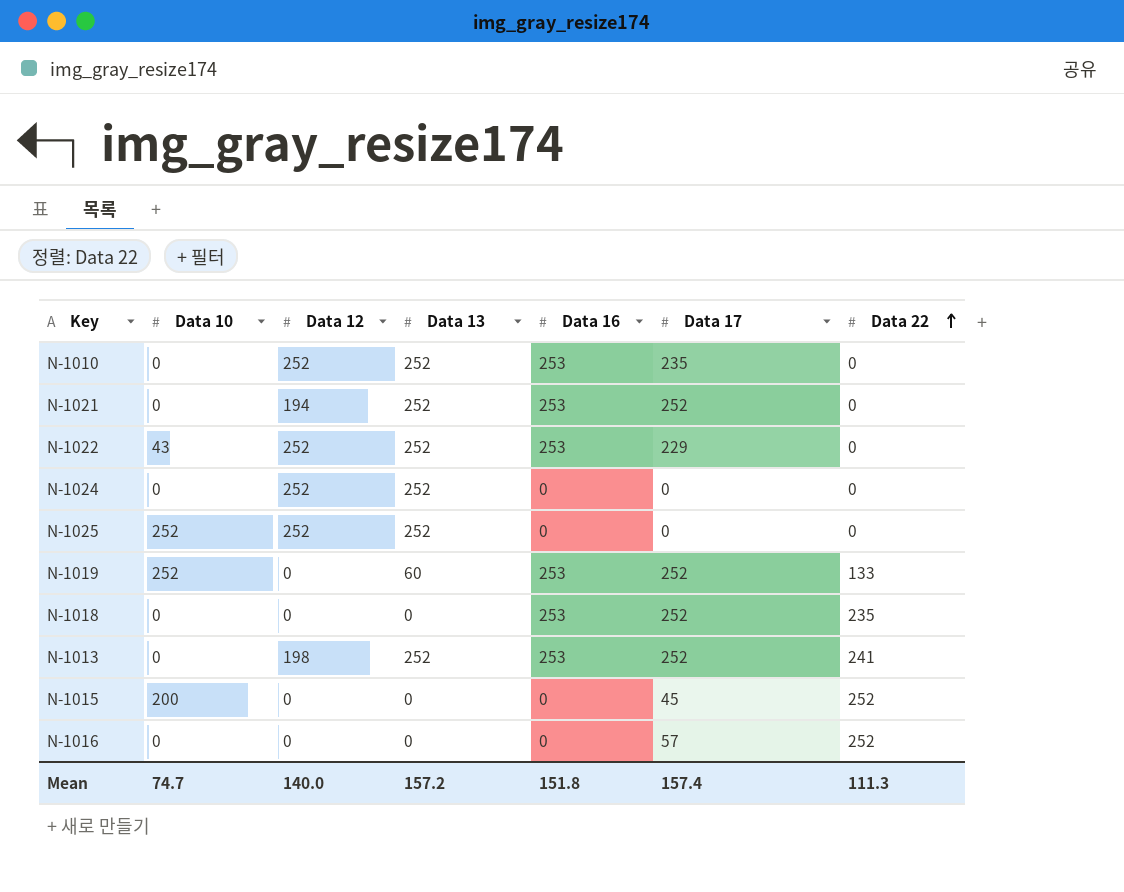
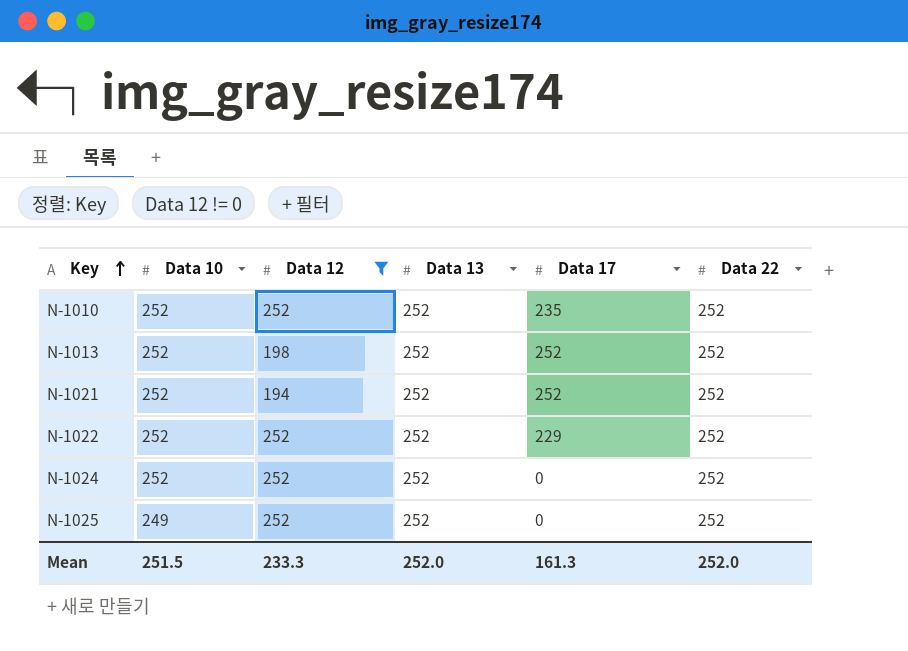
filter: none -> Data 12 != 0
row order: Data 22 ascending -> Key ascending
column Data 16 | position: 5 -> none
N-1010 | Data 10: 0 -> 252
N-1010 | Data 22: 0 -> 252
N-1013 | Data 10: 0 -> 252
N-1013 | Data 22: 241 -> 252
N-1021 | Data 10: 0 -> 252
N-1021 | Data 22: 0 -> 252
N-1022 | Data 10: 43 -> 252
N-1022 | Data 22: 0 -> 252
N-1024 | Data 10: 0 -> 252
N-1024 | Data 22: 0 -> 252
N-1025 | Data 10: 252 -> 249
N-1025 | Data 22: 0 -> 252
Mean | Data 10: 74.7 -> 251.5
Mean | Data 12: 140.0 -> 233.3
Mean | Data 13: 157.2 -> 252.0
Mean | Data 17: 157.4 -> 161.3
Mean | Data 22: 111.3 -> 252.0

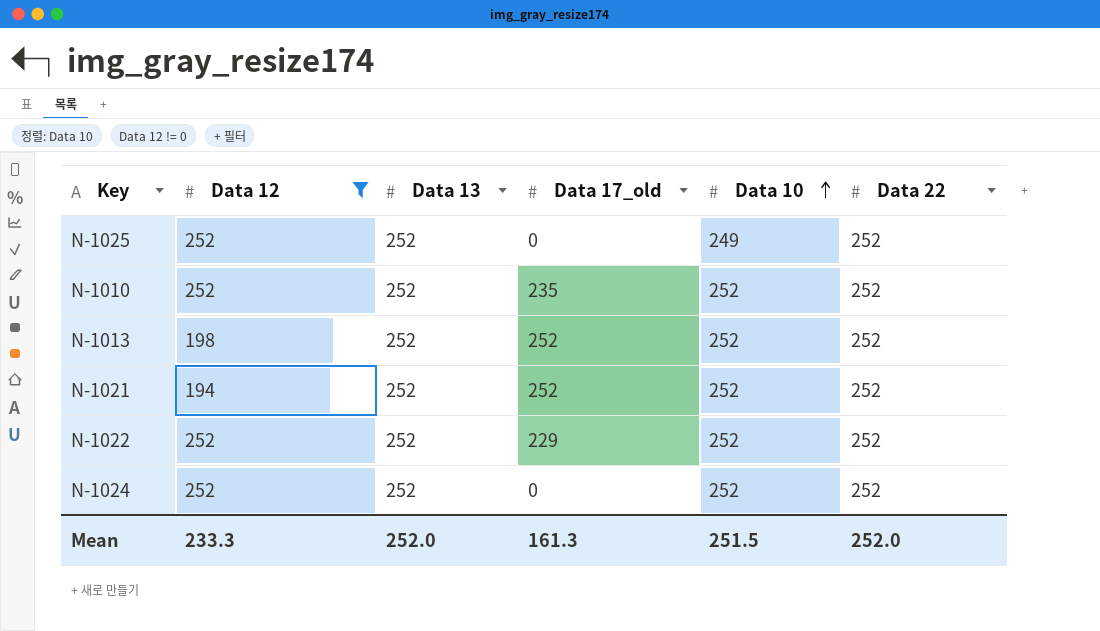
row order: Key ascending -> Data 10 ascending
column name: Data 17 -> Data 17_old
column Data 10 | position: 2 -> 5

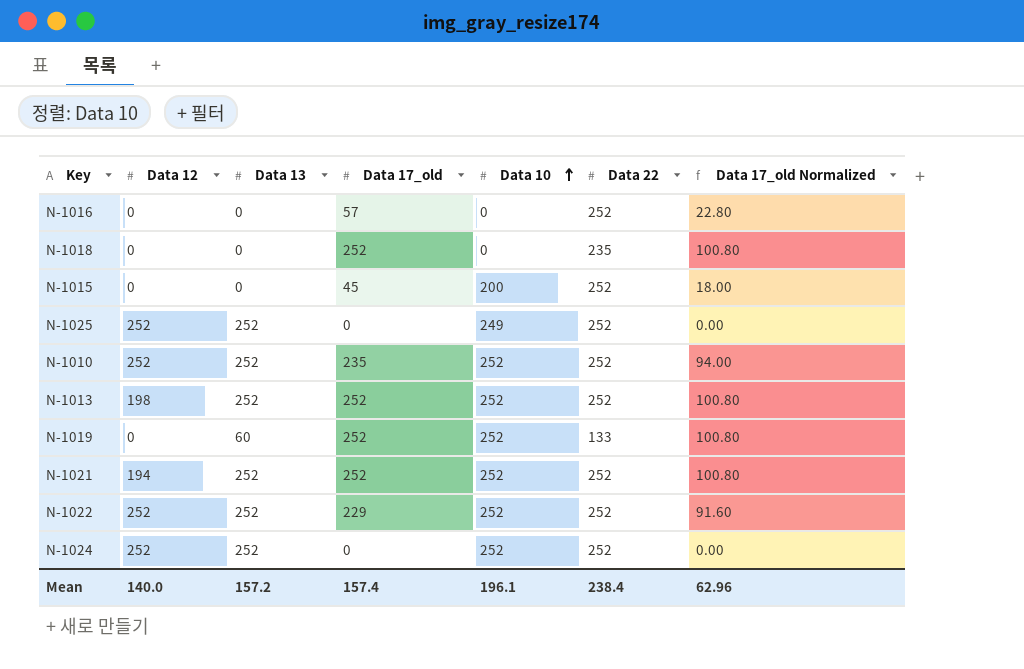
filter: Data 12 != 0 -> none
column Data 17_old Normalized | formula: none -> [Data 17_old] * 0.4
Mean | Data 12: 233.3 -> 140.0
Mean | Data 13: 252.0 -> 157.2
Mean | Data 17_old: 161.3 -> 157.4
Mean | Data 10: 251.5 -> 196.1
Mean | Data 22: 252.0 -> 238.4

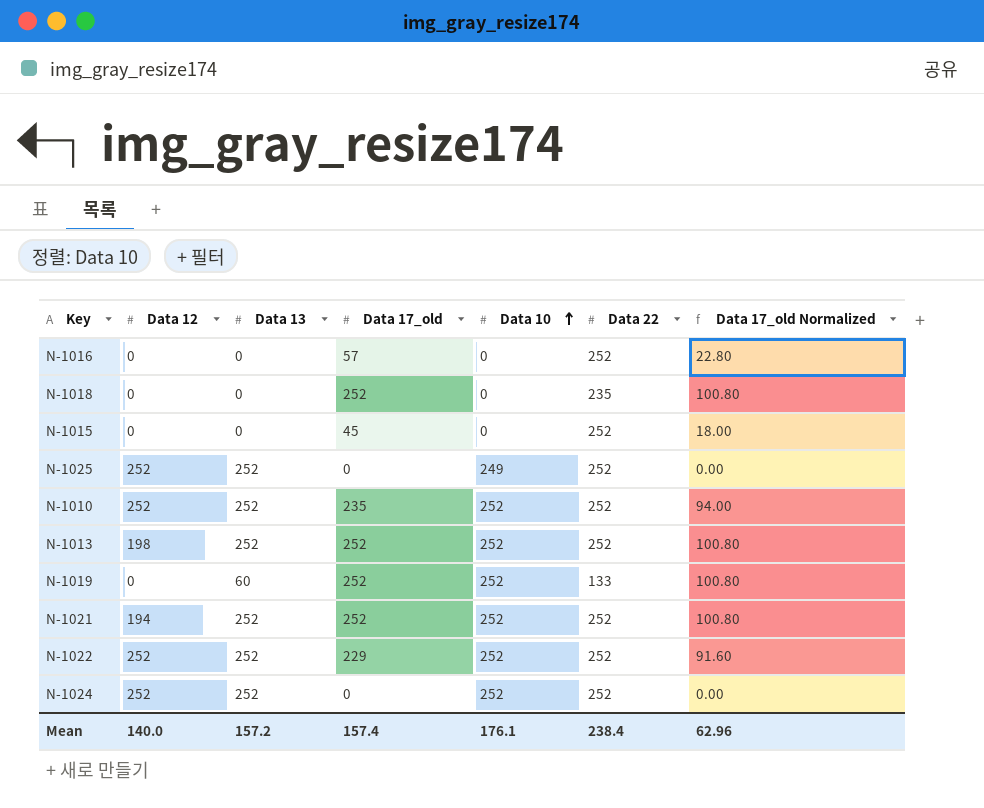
N-1015 | Data 10: 200 -> 0
Mean | Data 10: 196.1 -> 176.1

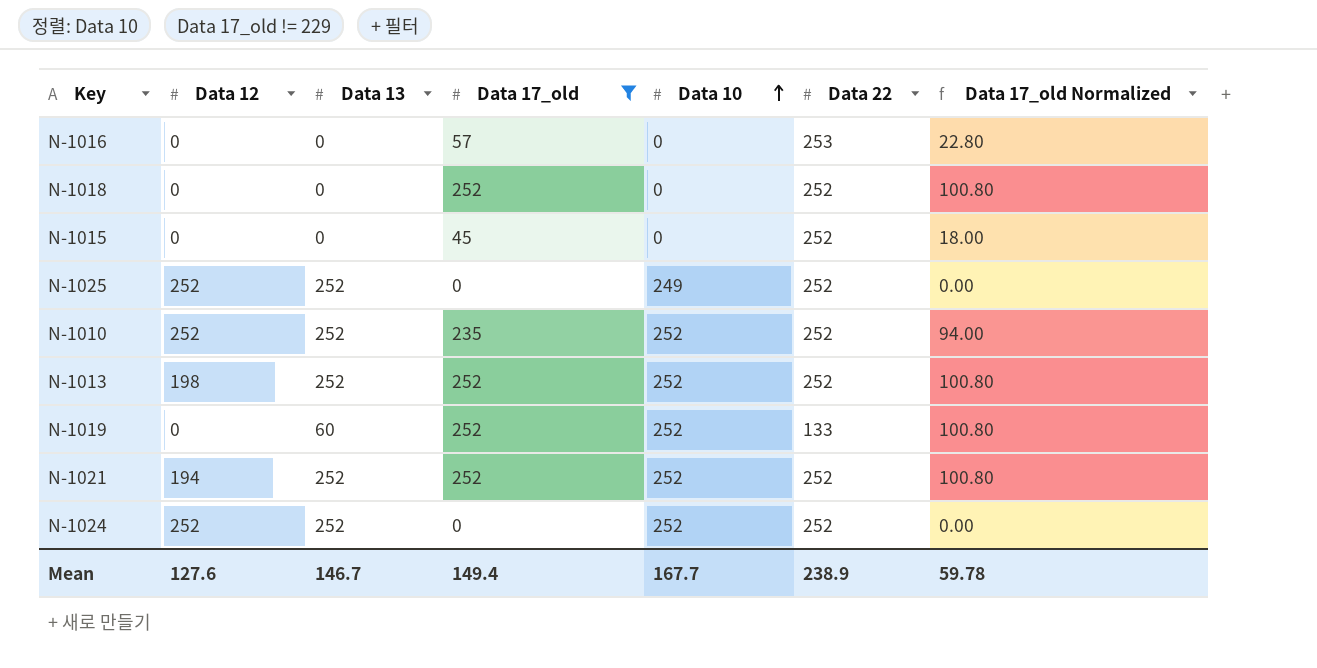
filter: none -> Data 17_old != 229
N-1016 | Data 22: 252 -> 253
N-1018 | Data 22: 235 -> 252
Mean | Data 12: 140.0 -> 127.6
Mean | Data 13: 157.2 -> 146.7
Mean | Data 17_old: 157.4 -> 149.4
Mean | Data 10: 176.1 -> 167.7
Mean | Data 22: 238.4 -> 238.9
Mean | Data 17_old Normalized: 62.96 -> 59.78

